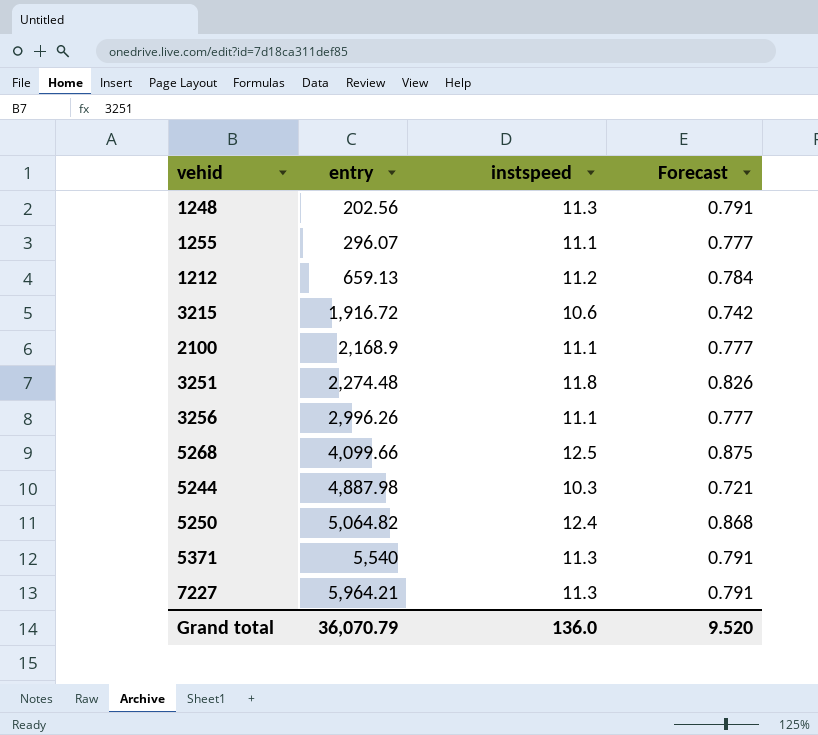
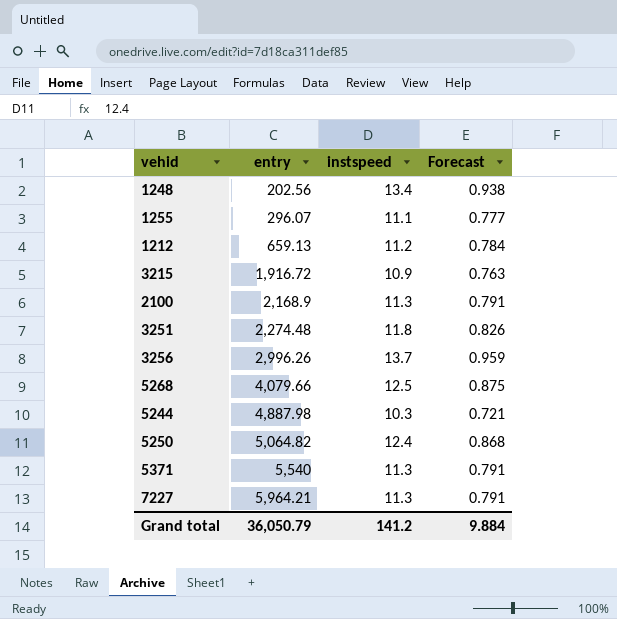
1248 | instspeed: 11.3 -> 13.4
1248 | Forecast: 0.791 -> 0.938
3215 | instspeed: 10.6 -> 10.9
3215 | Forecast: 0.742 -> 0.763
2100 | instspeed: 11.1 -> 11.3
2100 | Forecast: 0.777 -> 0.791
3256 | instspeed: 11.1 -> 13.7
3256 | Forecast: 0.777 -> 0.959
5268 | entry: 4,099.66 -> 4,079.66
Grand total | entry: 36,070.79 -> 36,050.79
Grand total | instspeed: 136.0 -> 141.2
Grand total | Forecast: 9.520 -> 9.884

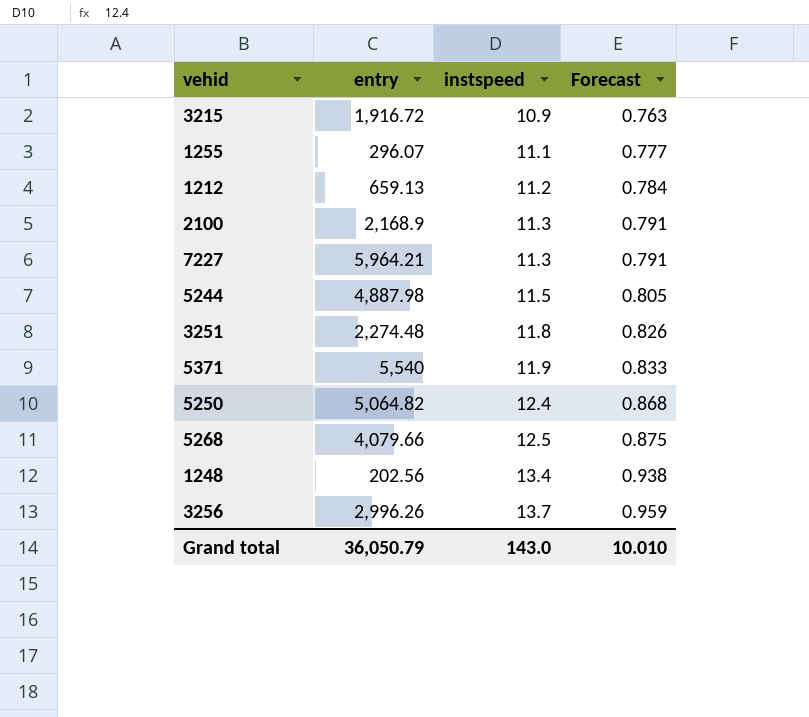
row order: entry ascending -> instspeed ascending
5244 | instspeed: 10.3 -> 11.5
5244 | Forecast: 0.721 -> 0.805
5371 | instspeed: 11.3 -> 11.9
5371 | Forecast: 0.791 -> 0.833
Grand total | instspeed: 141.2 -> 143.0
Grand total | Forecast: 9.884 -> 10.010

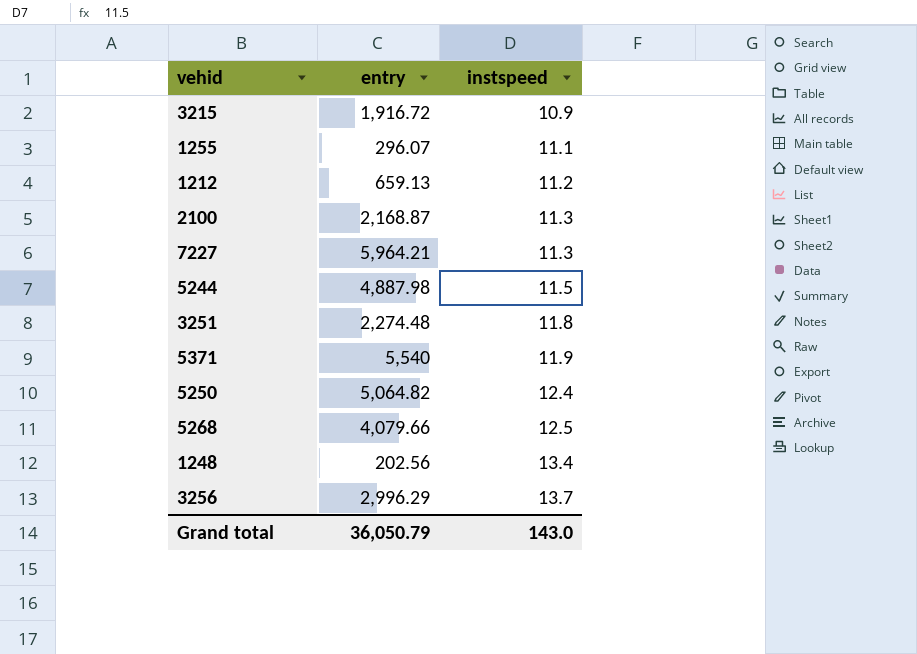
column Forecast | formula: [instspeed] * 0.07 -> none
2100 | entry: 2,168.9 -> 2,168.87
3256 | entry: 2,996.26 -> 2,996.29

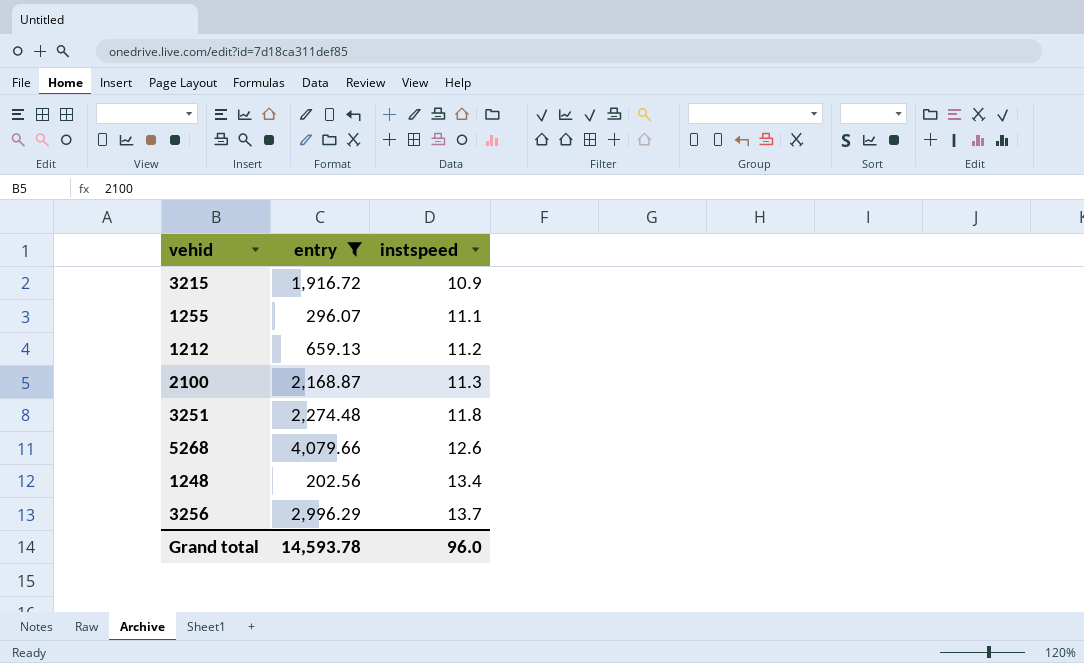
filter: none -> entry <= 4,079.66
5268 | instspeed: 12.5 -> 12.6
Grand total | entry: 36,050.79 -> 14,593.78
Grand total | instspeed: 143.0 -> 96.0

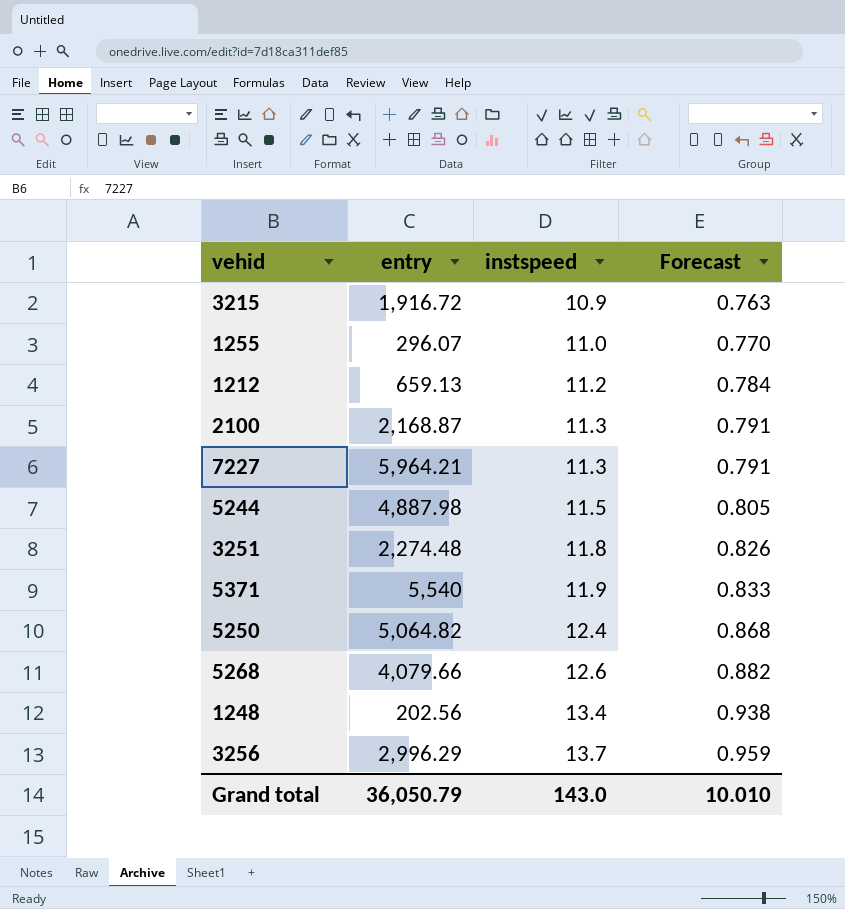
filter: entry <= 4,079.66 -> none
column Forecast | formula: none -> [instspeed] * 0.07
1255 | instspeed: 11.1 -> 11.0
Grand total | entry: 14,593.78 -> 36,050.79
Grand total | instspeed: 96.0 -> 143.0

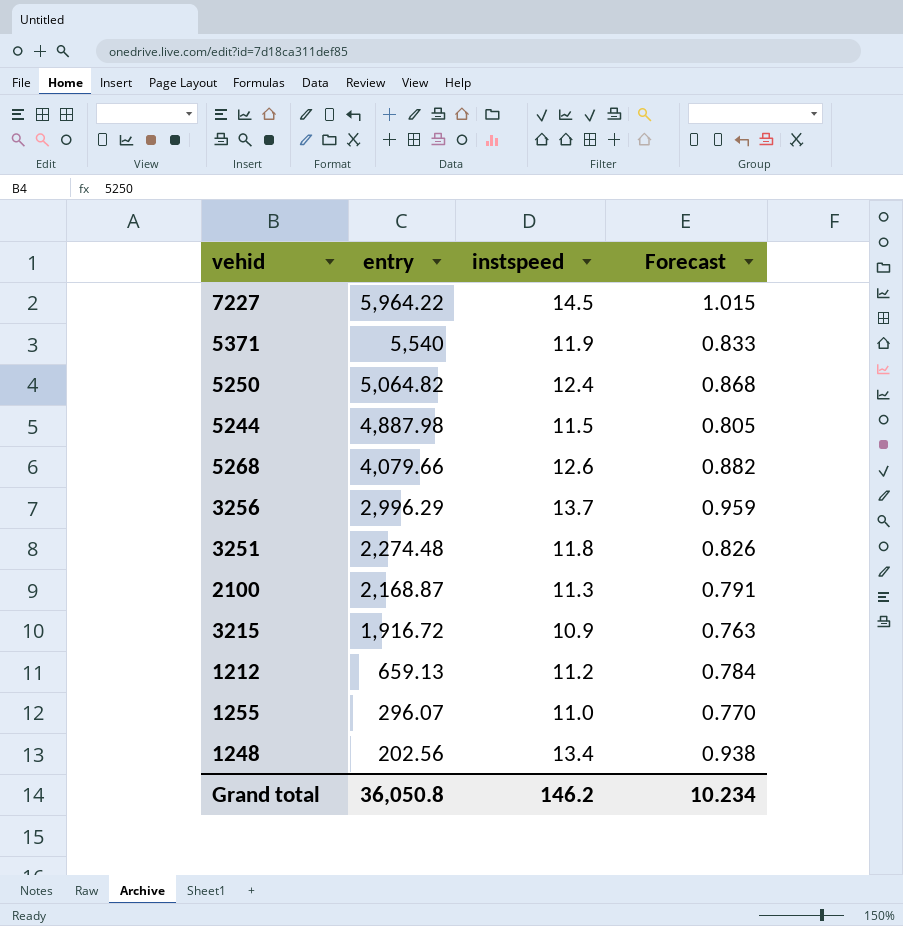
row order: instspeed ascending -> entry descending
7227 | entry: 5,964.21 -> 5,964.22
7227 | instspeed: 11.3 -> 14.5
7227 | Forecast: 0.791 -> 1.015
Grand total | entry: 36,050.79 -> 36,050.8
Grand total | instspeed: 143.0 -> 146.2
Grand total | Forecast: 10.010 -> 10.234

